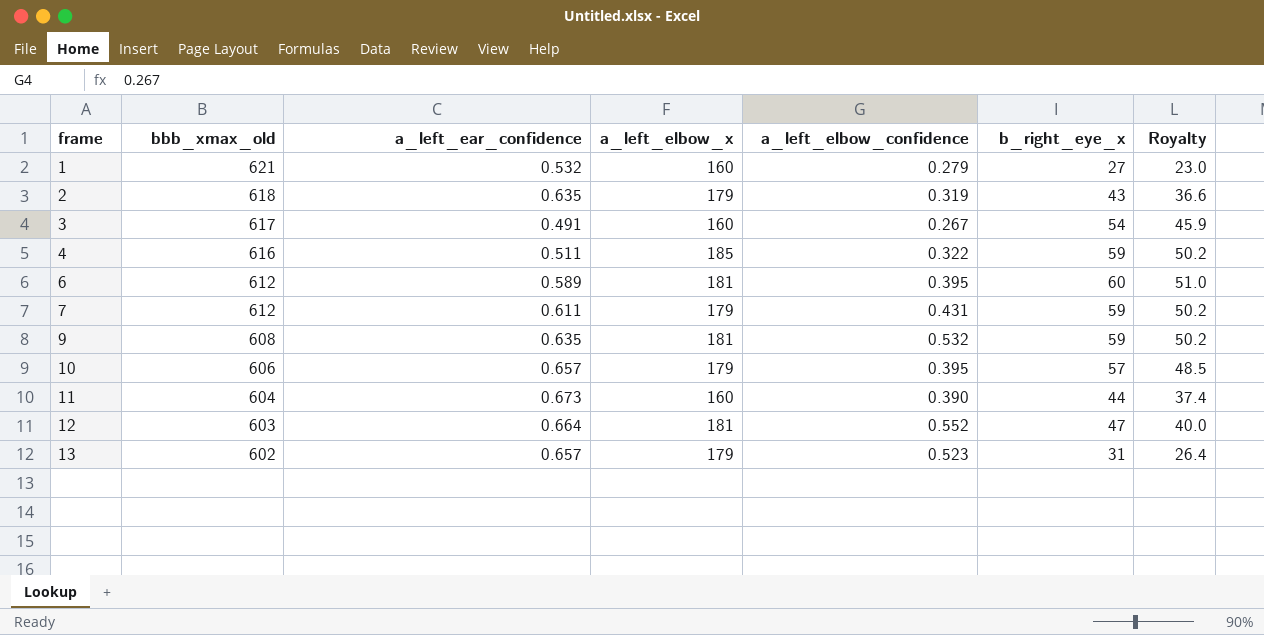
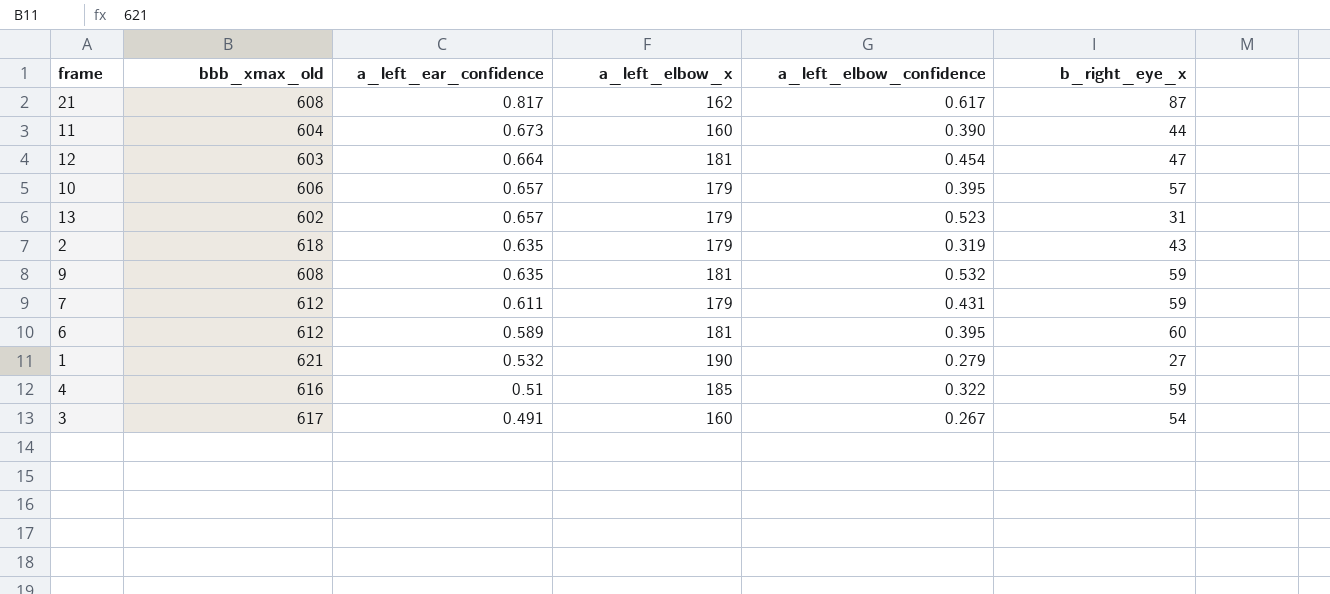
row order: frame ascending -> a_left_ear_confidence descending
column Royalty | formula: [b_right_eye_x] * 0.85 -> none
row 21: none -> 608 | 0.817 | 162 | 0.617 | 87
12 | a_left_elbow_confidence: 0.552 -> 0.454
1 | a_left_elbow_x: 160 -> 190
4 | a_left_ear_confidence: 0.511 -> 0.51

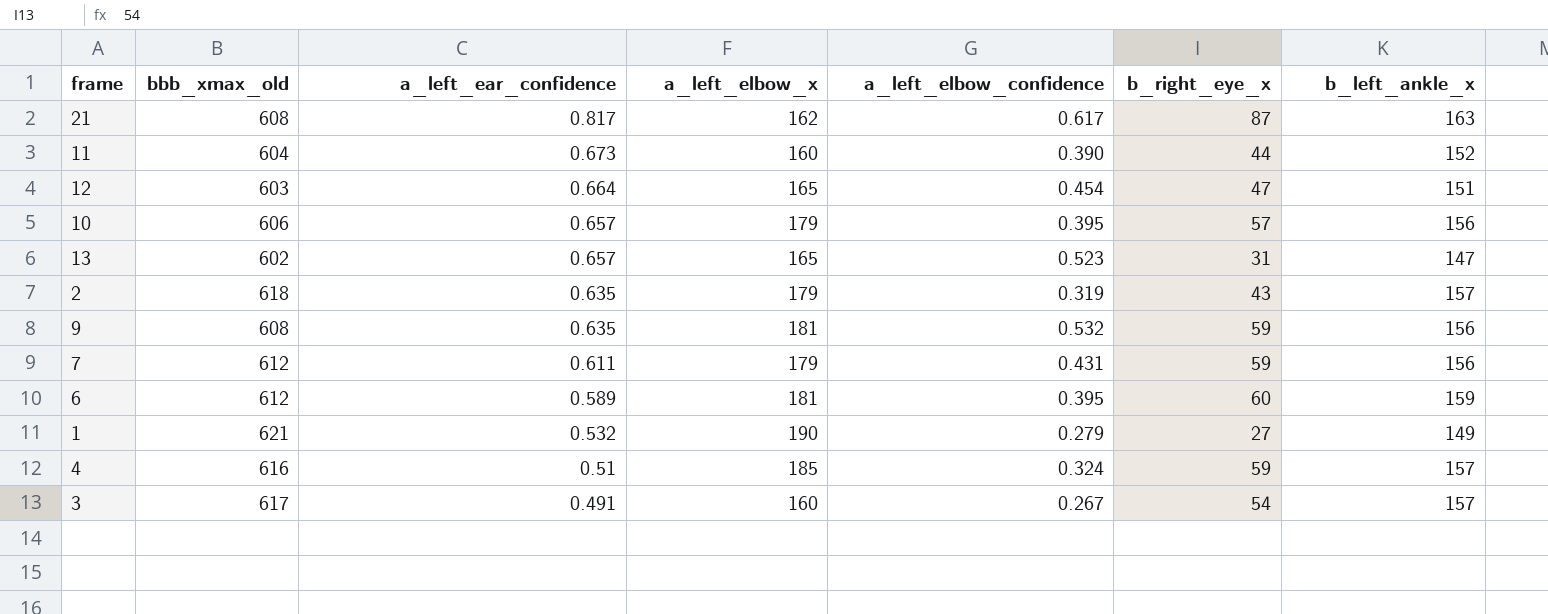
column b_left_ankle_x | position: none -> 7
12 | a_left_elbow_x: 181 -> 165
13 | a_left_elbow_x: 179 -> 165
4 | a_left_elbow_confidence: 0.322 -> 0.324

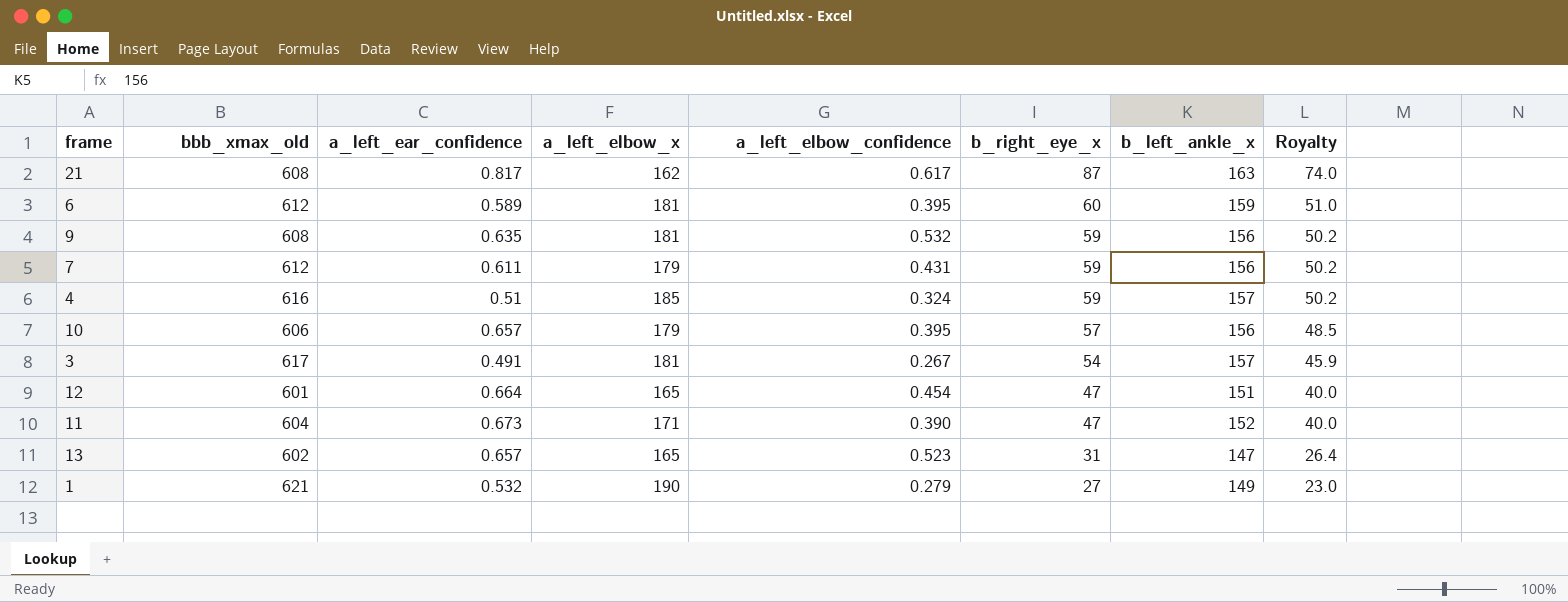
row order: a_left_ear_confidence descending -> b_right_eye_x descending
column Royalty | formula: none -> [b_right_eye_x] * 0.85
row 2: 618 | 0.635 | 179 | 0.319 | 43 | 157 -> none
3 | a_left_elbow_x: 160 -> 181
12 | bbb_xmax_old: 603 -> 601
11 | a_left_elbow_x: 160 -> 171
11 | b_right_eye_x: 44 -> 47

